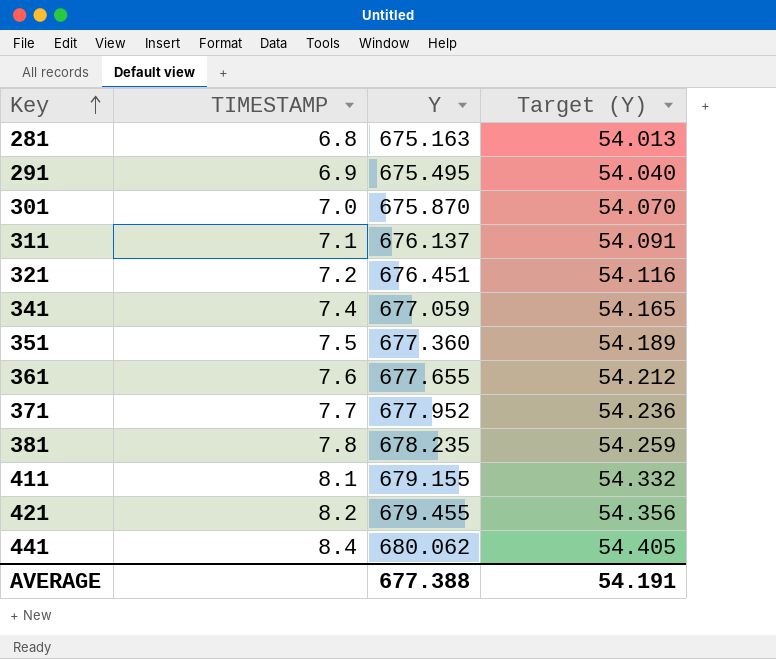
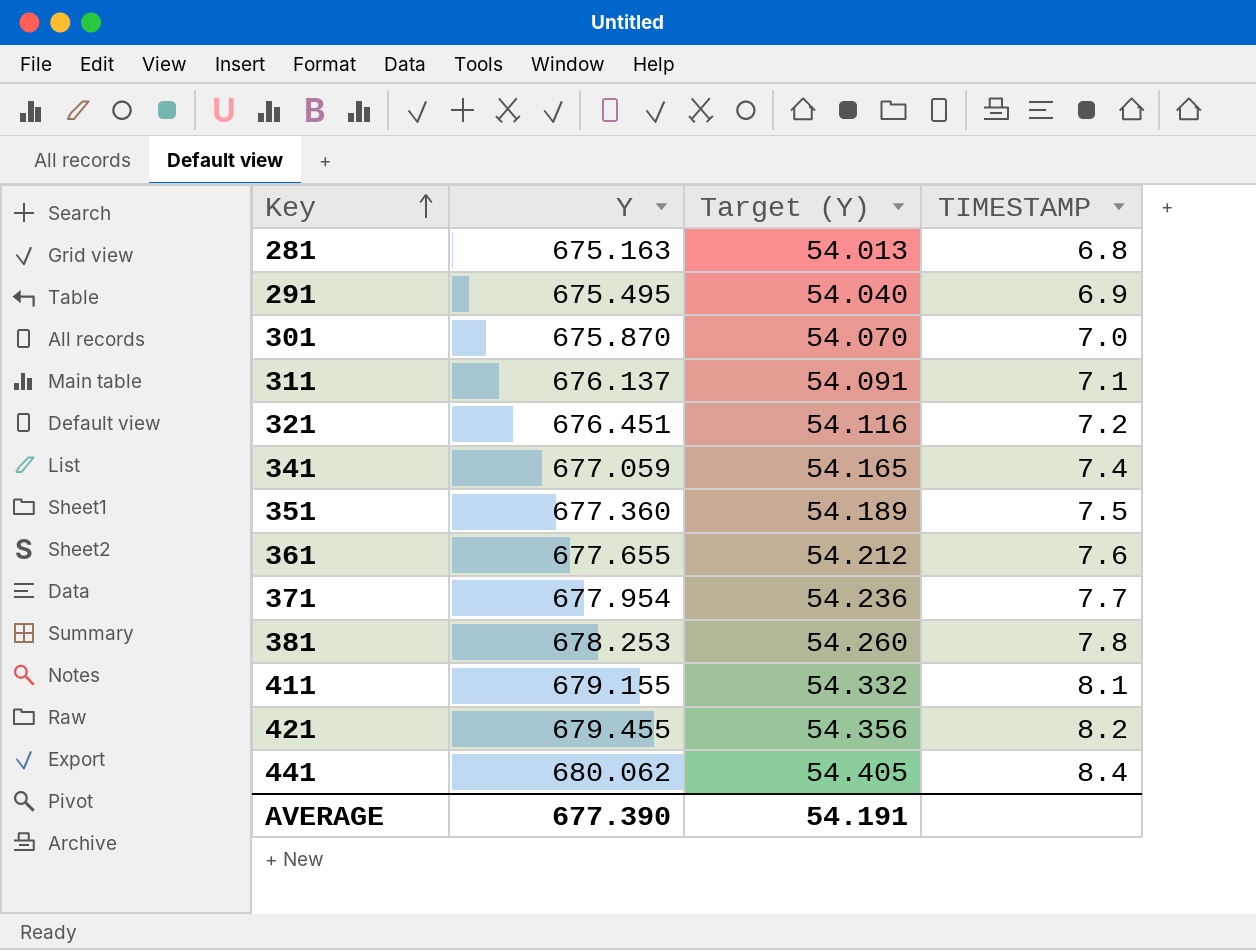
column TIMESTAMP | position: 2 -> 4
371 | Y: 677.952 -> 677.954
381 | Y: 678.235 -> 678.253
381 | Target (Y): 54.259 -> 54.260
AVERAGE | Y: 677.388 -> 677.390

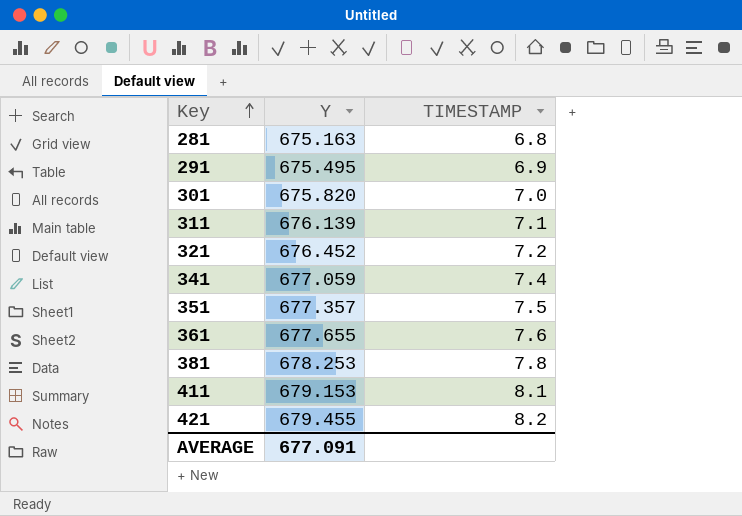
column Target (Y) | formula: [Y] * 0.08 -> none
row 371: 677.954 | 54.236 | 7.7 -> none
row 441: 680.062 | 54.405 | 8.4 -> none
301 | Y: 675.870 -> 675.820
311 | Y: 676.137 -> 676.139
321 | Y: 676.451 -> 676.452
351 | Y: 677.360 -> 677.357
411 | Y: 679.155 -> 679.153
AVERAGE | Y: 677.390 -> 677.091

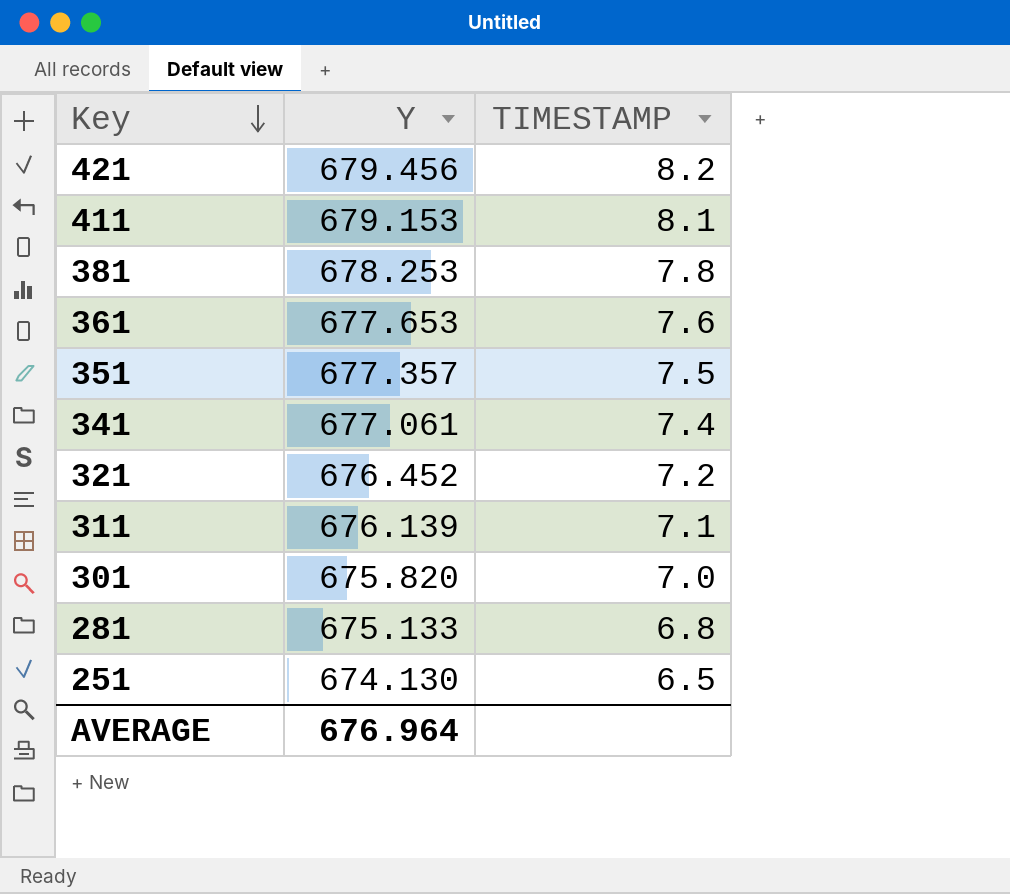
row order: Key ascending -> Key descending
row 291: 675.495 | 6.9 -> none
421 | Y: 679.455 -> 679.456
361 | Y: 677.655 -> 677.653
341 | Y: 677.059 -> 677.061
281 | Y: 675.163 -> 675.133
row 251: none -> 674.130 | 6.5
AVERAGE | Y: 677.091 -> 676.964

